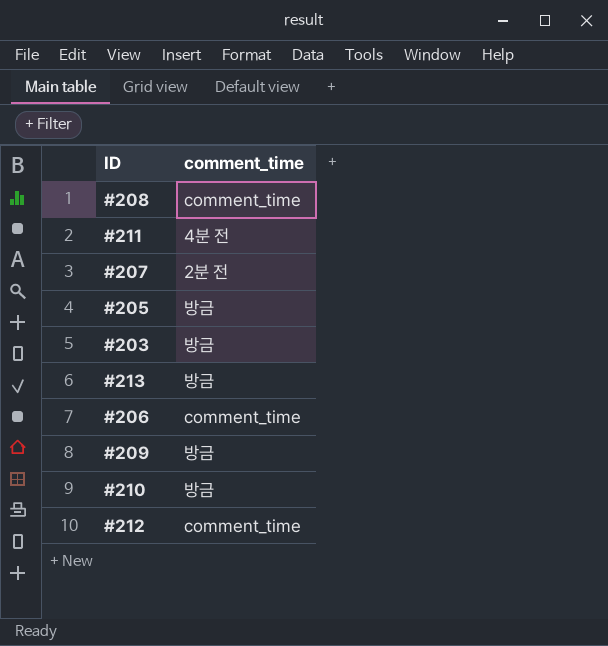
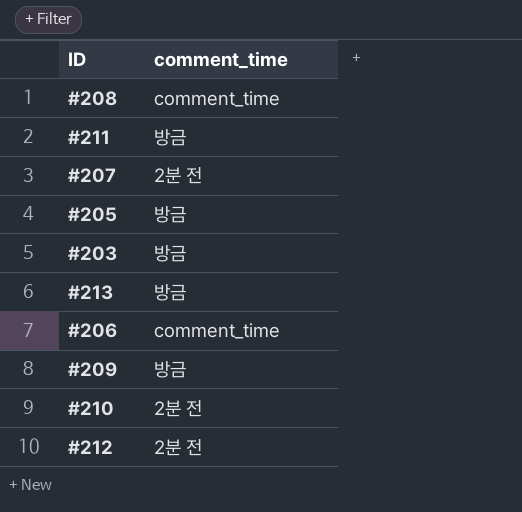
#211 | comment_time: 4분 전 -> 방금
#210 | comment_time: 방금 -> 2분 전
#212 | comment_time: comment_time -> 2분 전

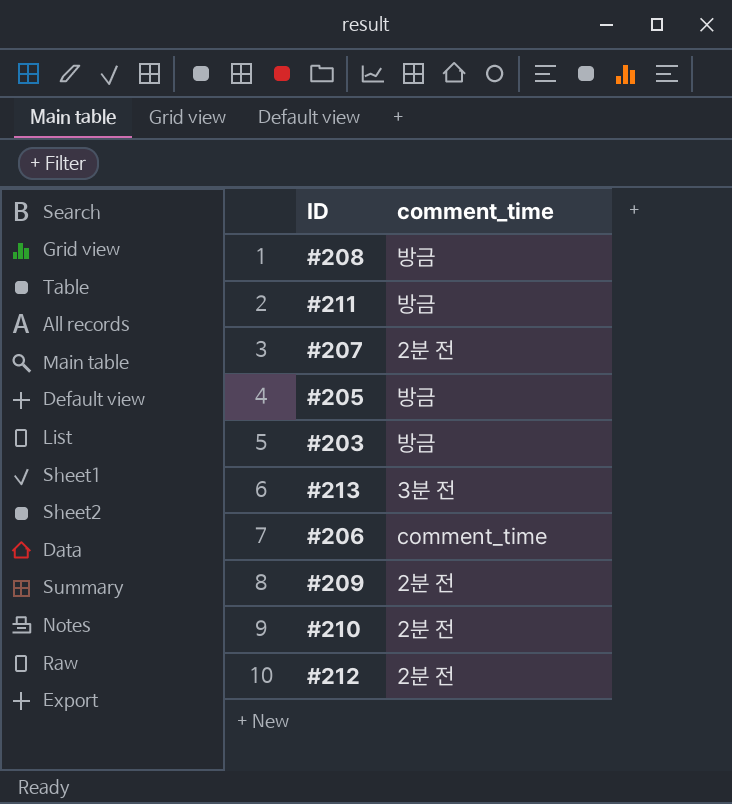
#208 | comment_time: comment_time -> 방금
#213 | comment_time: 방금 -> 3분 전
#209 | comment_time: 방금 -> 2분 전

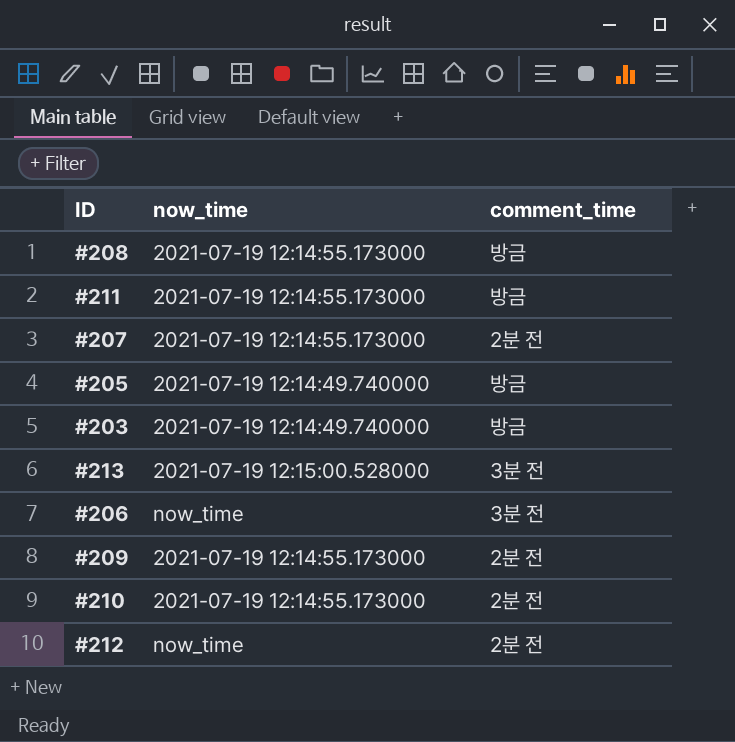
column now_time | position: none -> 2
#206 | comment_time: comment_time -> 3분 전

